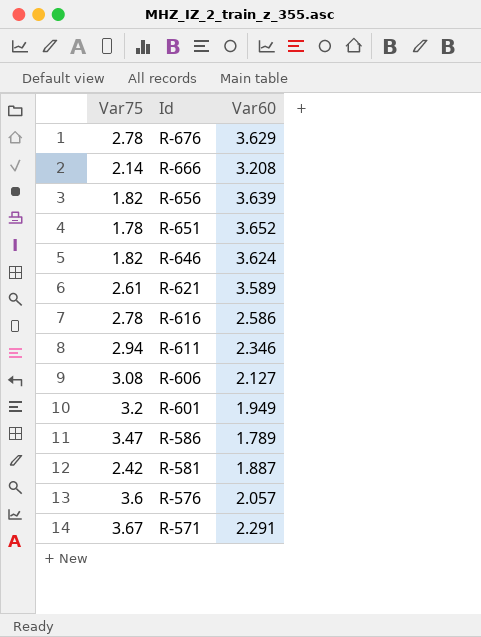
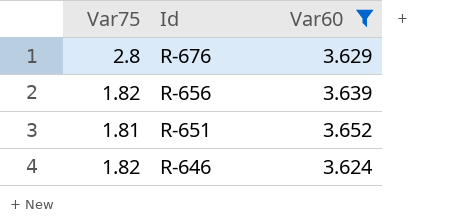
filter: none -> Var60 >= 3.624
R-676 | Var75: 2.78 -> 2.8
R-651 | Var75: 1.78 -> 1.81

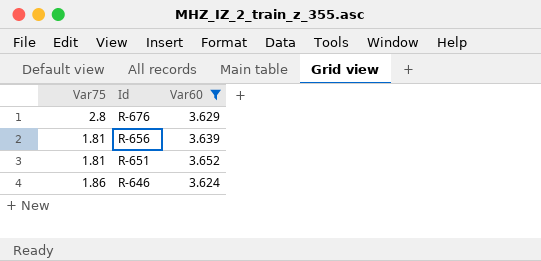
R-656 | Var75: 1.82 -> 1.81
R-646 | Var75: 1.82 -> 1.86

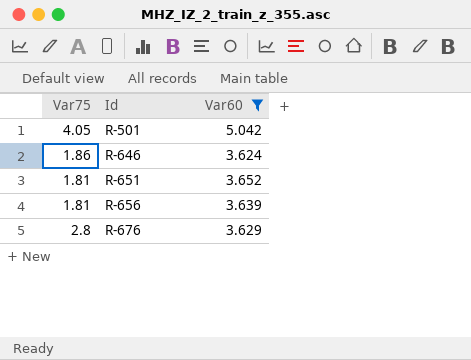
row order: Id descending -> Id ascending
row R-501: none -> 4.05 | 5.042

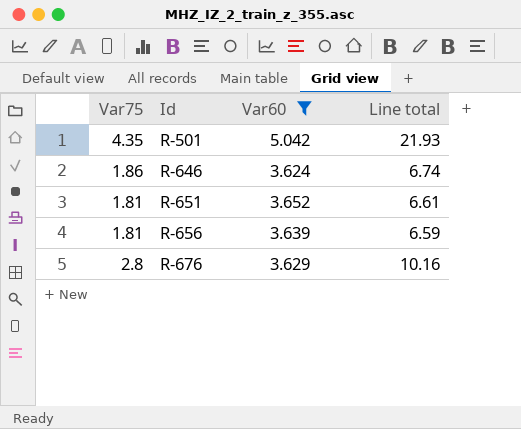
column Line total | formula: none -> [Var75] * [Var60]
R-501 | Var75: 4.05 -> 4.35

